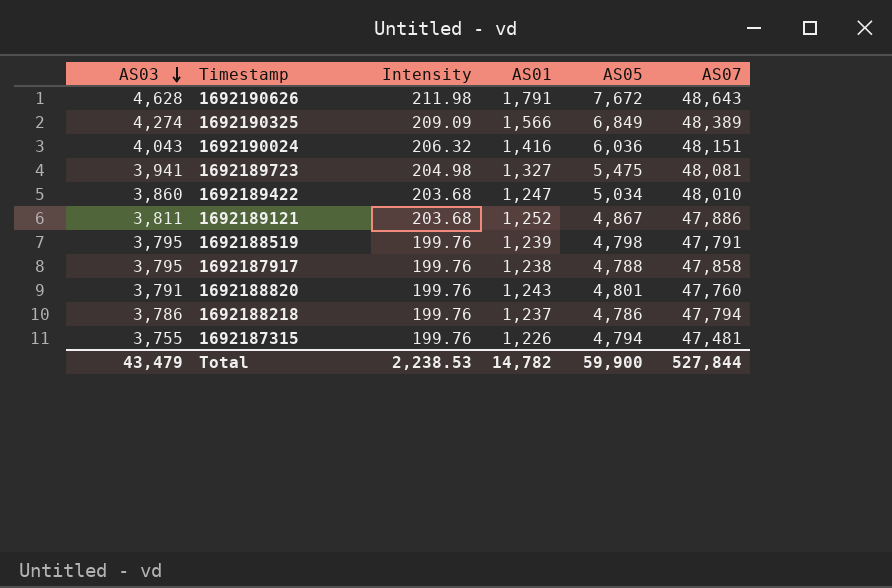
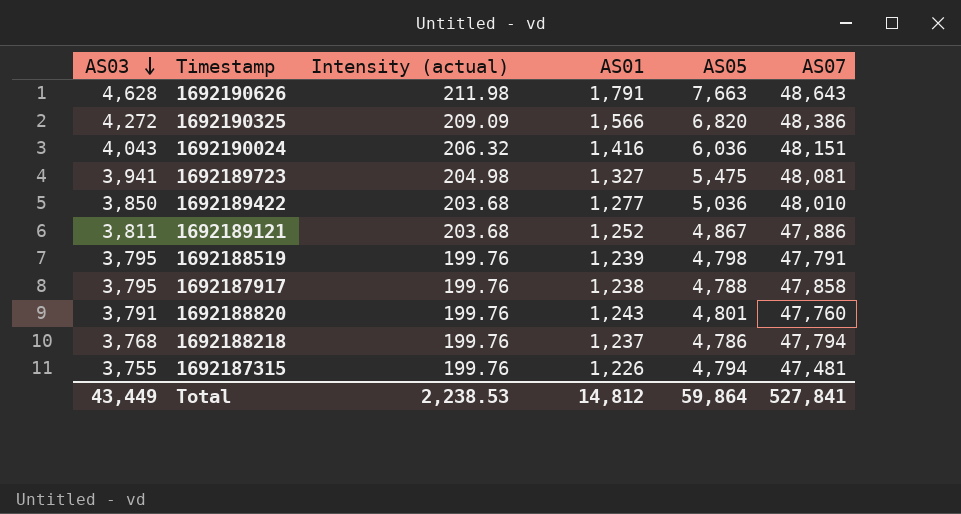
column name: Intensity -> Intensity (actual)
1692190626 | AS05: 7,672 -> 7,663
1692190325 | AS03: 4,274 -> 4,272
1692190325 | AS05: 6,849 -> 6,820
1692190325 | AS07: 48,389 -> 48,386
1692189422 | AS03: 3,860 -> 3,850
1692189422 | AS01: 1,247 -> 1,277
1692189422 | AS05: 5,034 -> 5,036
1692188218 | AS03: 3,786 -> 3,768
Total | AS03: 43,479 -> 43,449
Total | AS01: 14,782 -> 14,812
Total | AS05: 59,900 -> 59,864
Total | AS07: 527,844 -> 527,841

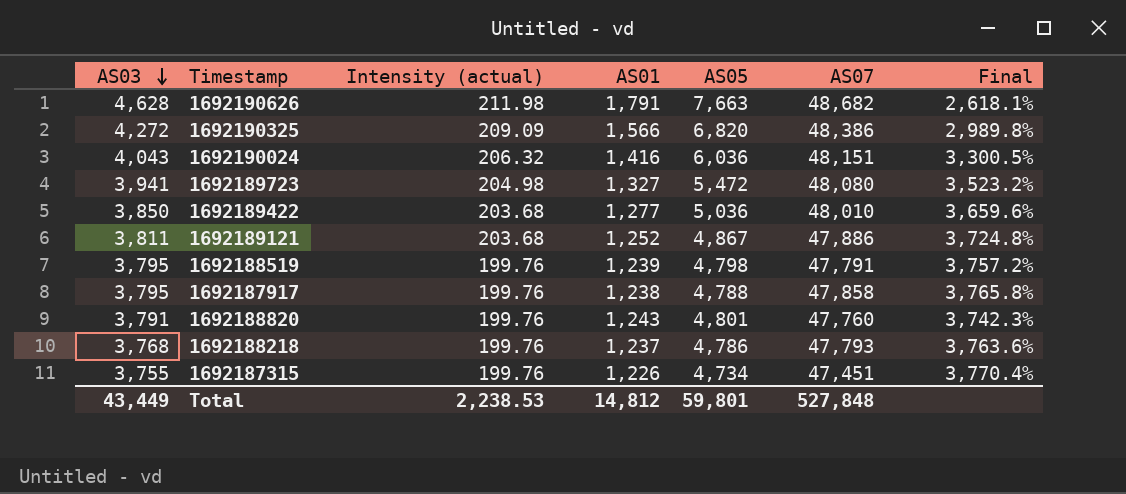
column Final | formula: none -> ([AS07] - [AS01]) / [AS01]
1692190626 | AS07: 48,643 -> 48,682
1692189723 | AS05: 5,475 -> 5,472
1692189723 | AS07: 48,081 -> 48,080
1692188218 | AS07: 47,794 -> 47,793
1692187315 | AS05: 4,794 -> 4,734
1692187315 | AS07: 47,481 -> 47,451
Total | AS05: 59,864 -> 59,801
Total | AS07: 527,841 -> 527,848

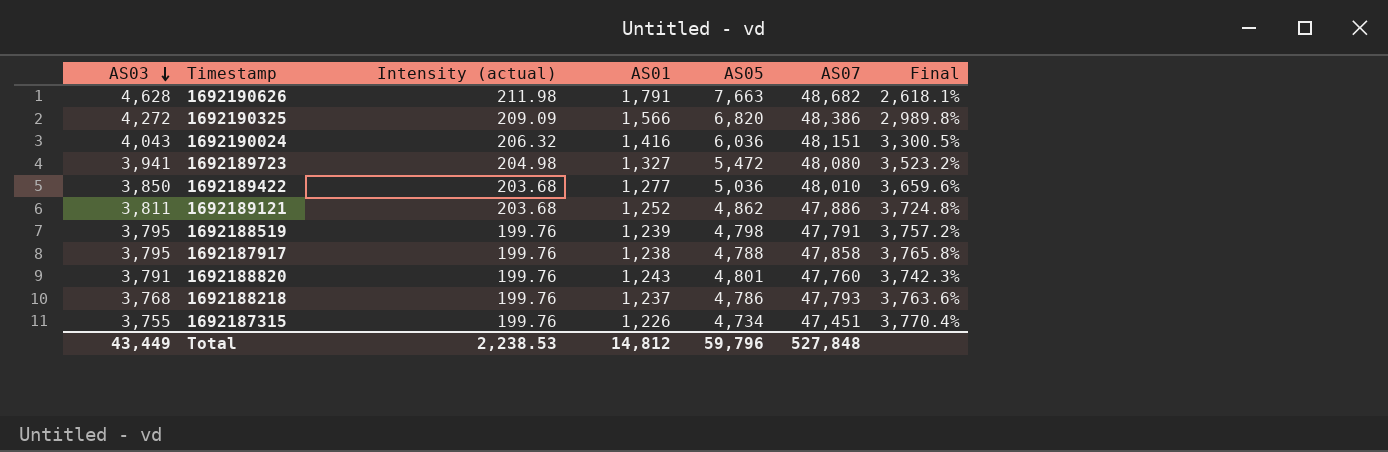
1692189121 | AS05: 4,867 -> 4,862
Total | AS05: 59,801 -> 59,796

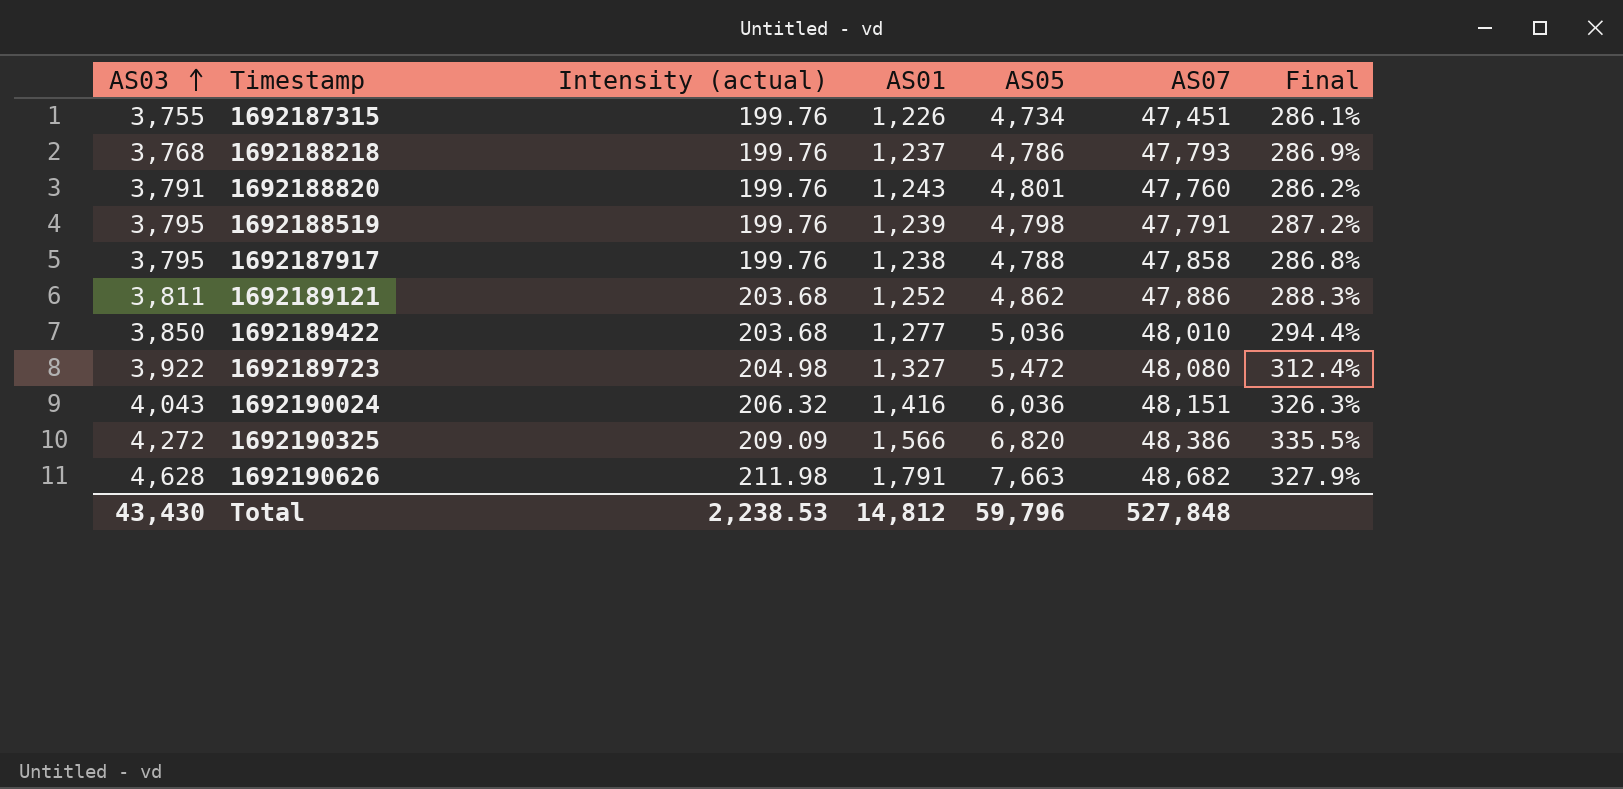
row order: AS03 descending -> AS03 ascending
column Final | formula: ([AS07] - [AS01]) / [AS01] -> ([AS05] - [AS01]) / [AS01]
1692189723 | AS03: 3,941 -> 3,922
Total | AS03: 43,449 -> 43,430

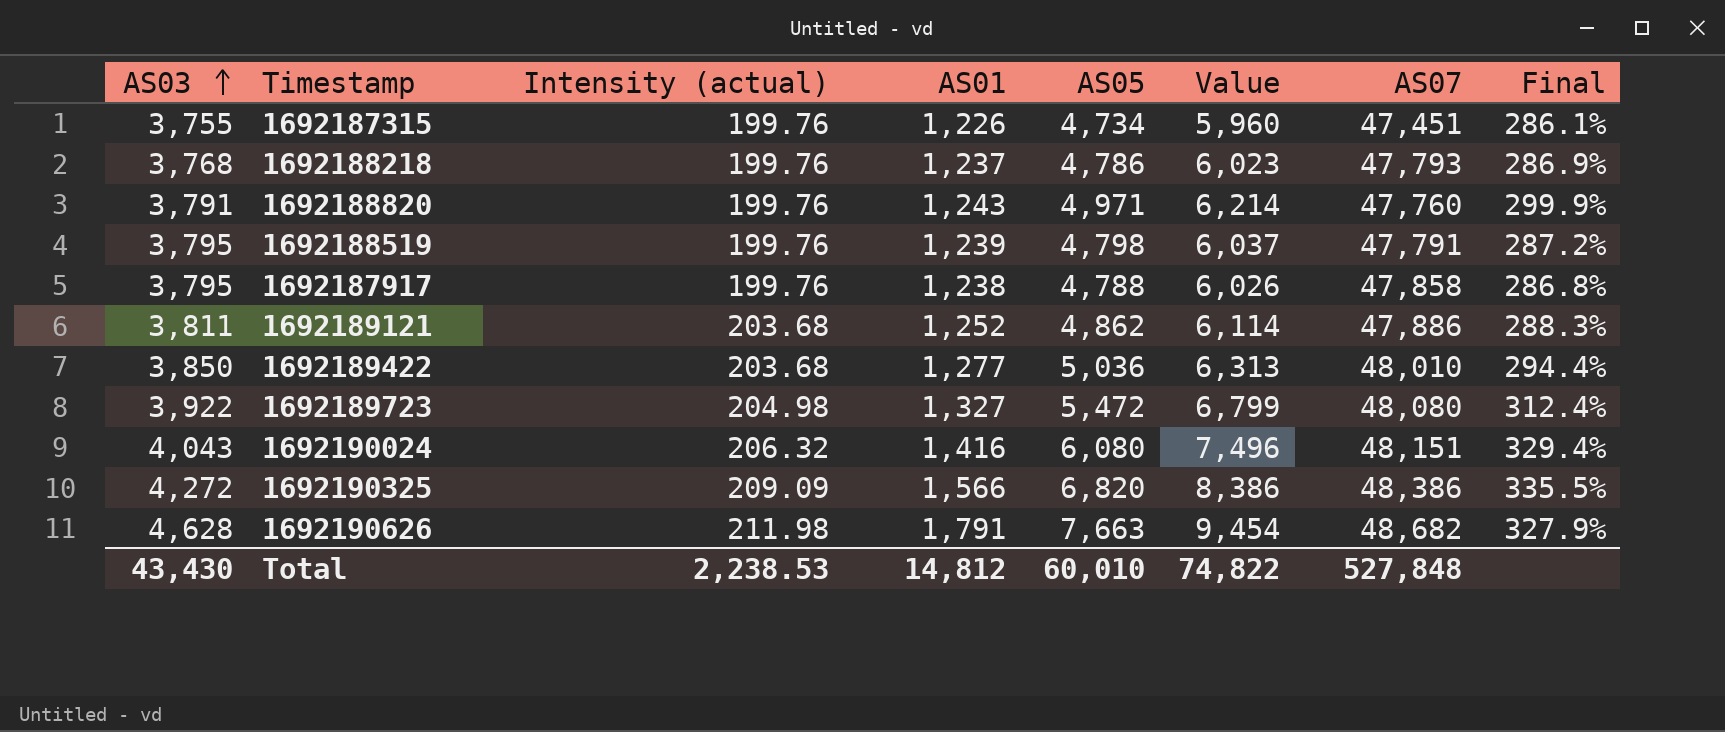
column Value | formula: none -> [AS01] + [AS05]
1692188820 | AS05: 4,801 -> 4,971
1692188820 | Final: 286.2% -> 299.9%
1692190024 | AS05: 6,036 -> 6,080
1692190024 | Final: 326.3% -> 329.4%
Total | AS05: 59,796 -> 60,010

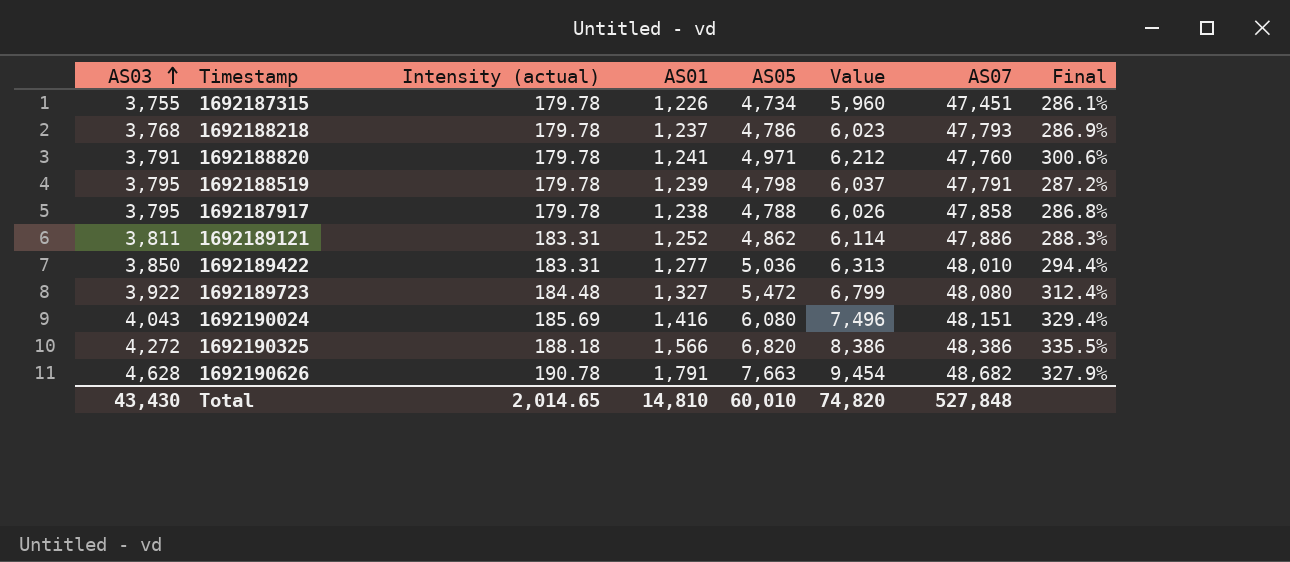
1692187315 | Intensity (actual): 199.76 -> 179.78
1692188218 | Intensity (actual): 199.76 -> 179.78
1692188820 | Intensity (actual): 199.76 -> 179.78
1692188820 | AS01: 1,243 -> 1,241
1692188820 | Value: 6,214 -> 6,212
1692188820 | Final: 299.9% -> 300.6%
1692188519 | Intensity (actual): 199.76 -> 179.78
1692187917 | Intensity (actual): 199.76 -> 179.78
1692189121 | Intensity (actual): 203.68 -> 183.31
1692189422 | Intensity (actual): 203.68 -> 183.31
1692189723 | Intensity (actual): 204.98 -> 184.48
1692190024 | Intensity (actual): 206.32 -> 185.69
1692190325 | Intensity (actual): 209.09 -> 188.18
1692190626 | Intensity (actual): 211.98 -> 190.78
Total | Intensity (actual): 2,238.53 -> 2,014.65
Total | AS01: 14,812 -> 14,810
Total | Value: 74,822 -> 74,820

